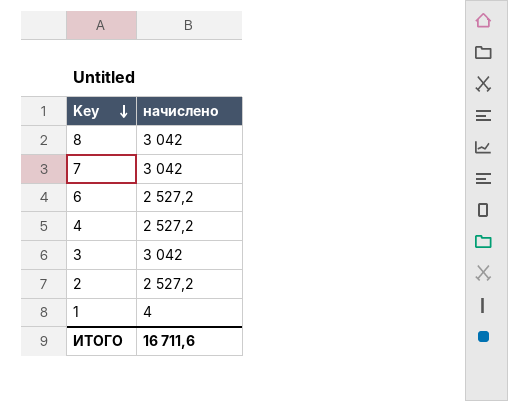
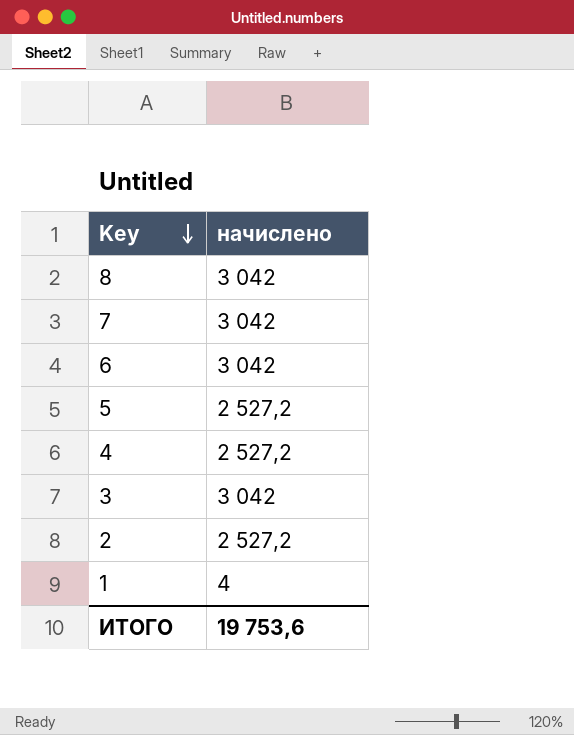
6 | начислено: 2 527,2 -> 3 042
row 5: none -> 2 527,2
ИТОГО | начислено: 16 711,6 -> 19 753,6

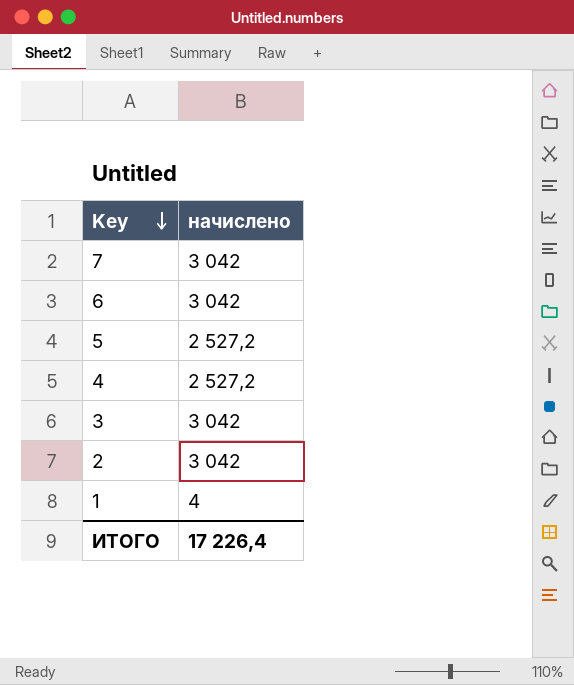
row 8: 3 042 -> none
2 | начислено: 2 527,2 -> 3 042
ИТОГО | начислено: 19 753,6 -> 17 226,4

